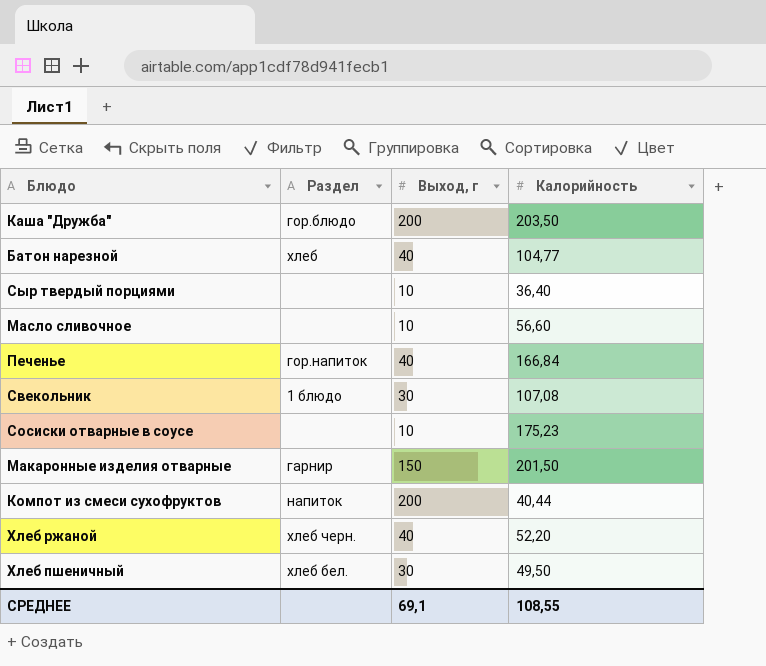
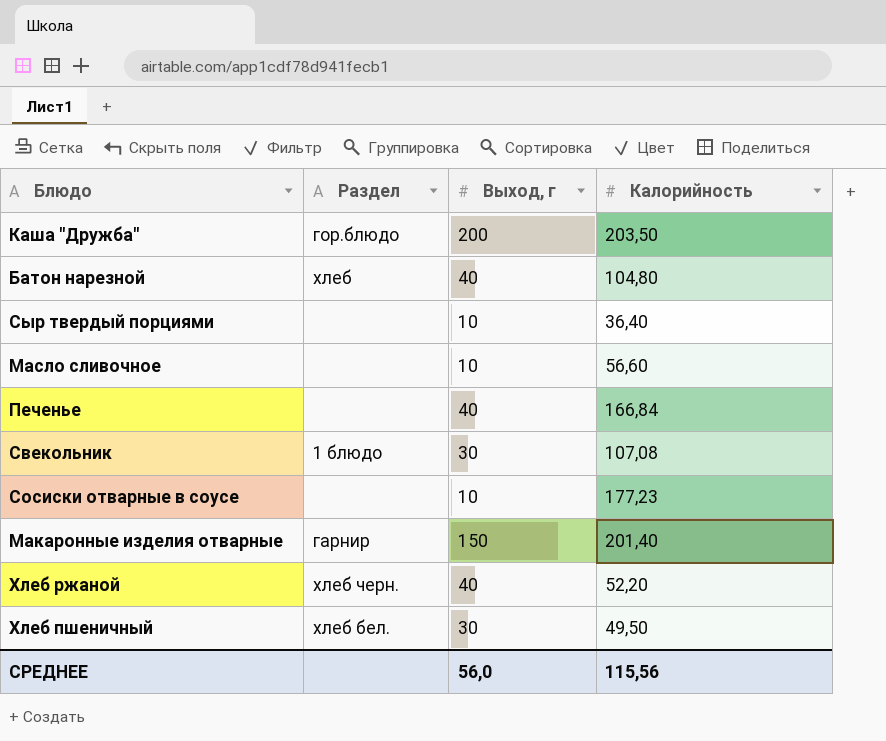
row Компот из смеси сухофруктов: напиток | 200 | 40,44 -> none
Батон нарезной | Калорийность: 104,77 -> 104,80
Печенье | Раздел: гор.напиток -> none
Сосиски отварные в соусе | Калорийность: 175,23 -> 177,23
Макаронные изделия отварные | Калорийность: 201,50 -> 201,40
СРЕДНЕЕ | Выход, г: 69,1 -> 56,0
СРЕДНЕЕ | Калорийность: 108,55 -> 115,56

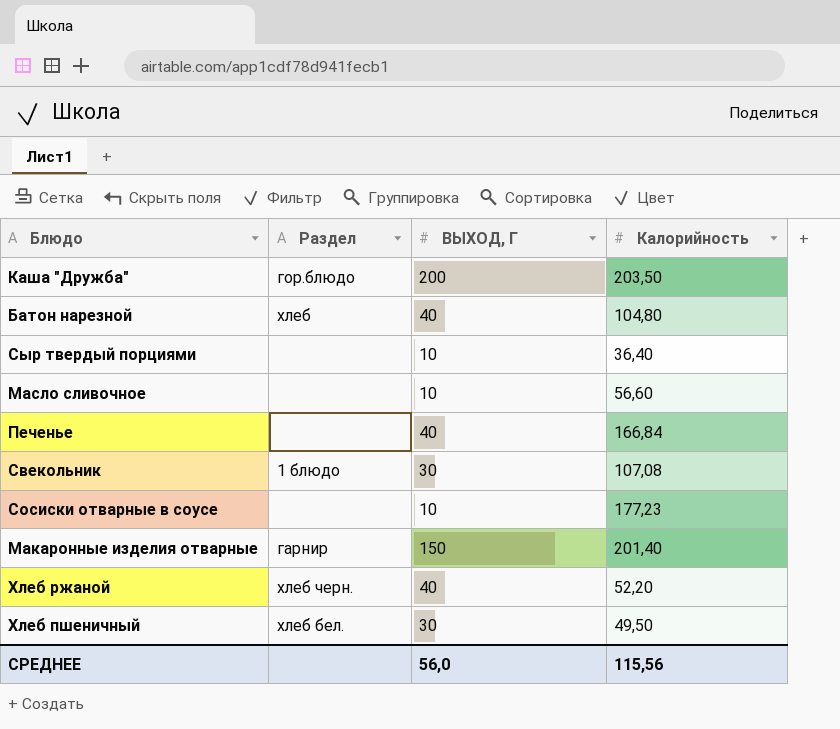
column name: Выход, г -> ВЫХОД, Г

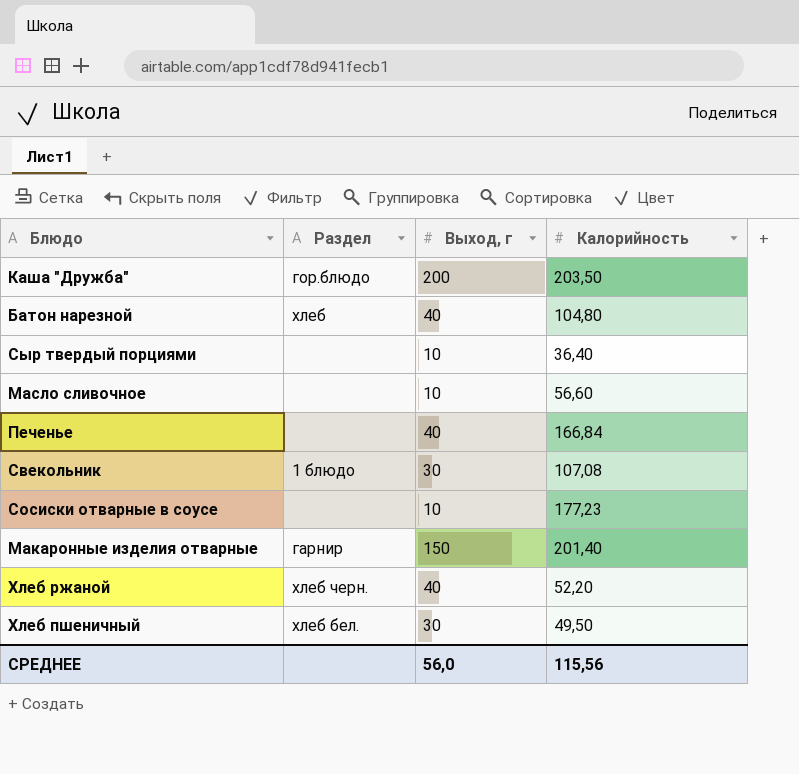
column name: ВЫХОД, Г -> Выход, г

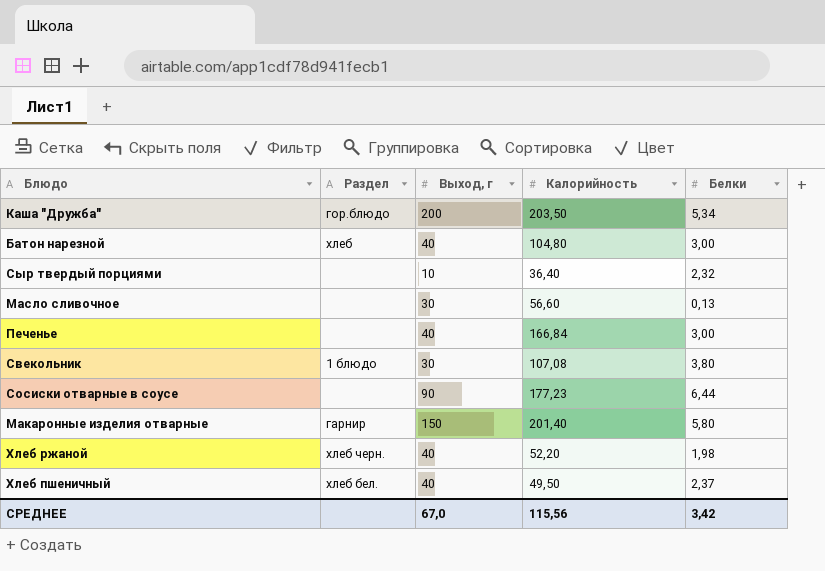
column Белки | position: none -> 5
Масло сливочное | Выход, г: 10 -> 30
Сосиски отварные в соусе | Выход, г: 10 -> 90
Хлеб пшеничный | Выход, г: 30 -> 40
СРЕДНЕЕ | Выход, г: 56,0 -> 67,0

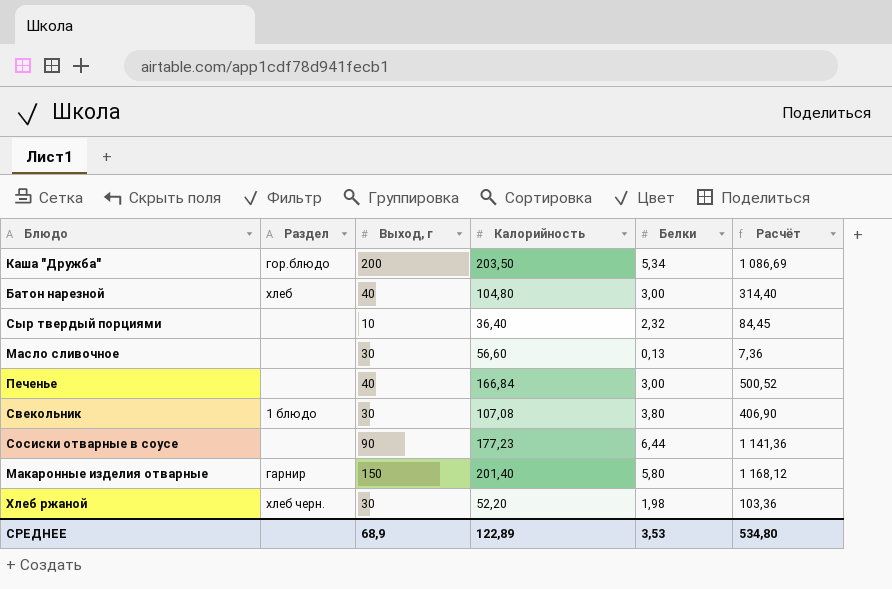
column Расчёт | formula: none -> [Калорийность] * [Белки]
row Хлеб пшеничный: хлеб бел. | 40 | 49,50 | 2,37 -> none
Хлеб ржаной | Выход, г: 40 -> 30
СРЕДНЕЕ | Выход, г: 67,0 -> 68,9
СРЕДНЕЕ | Калорийность: 115,56 -> 122,89
СРЕДНЕЕ | Белки: 3,42 -> 3,53

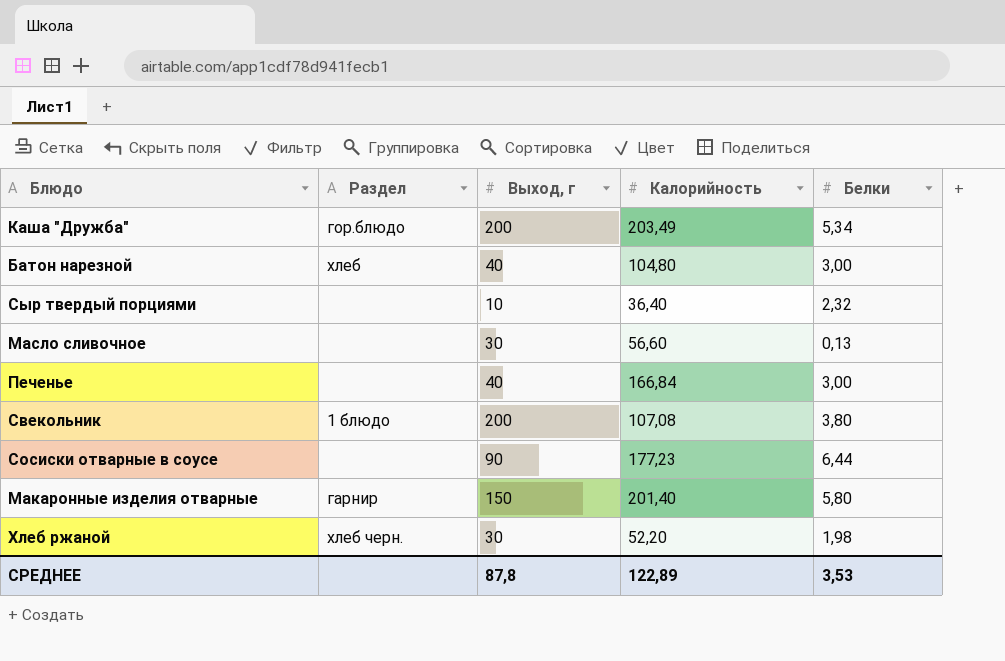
column Расчёт | formula: [Калорийность] * [Белки] -> none
Каша "Дружба" | Калорийность: 203,50 -> 203,49
Свекольник | Выход, г: 30 -> 200
СРЕДНЕЕ | Выход, г: 68,9 -> 87,8

